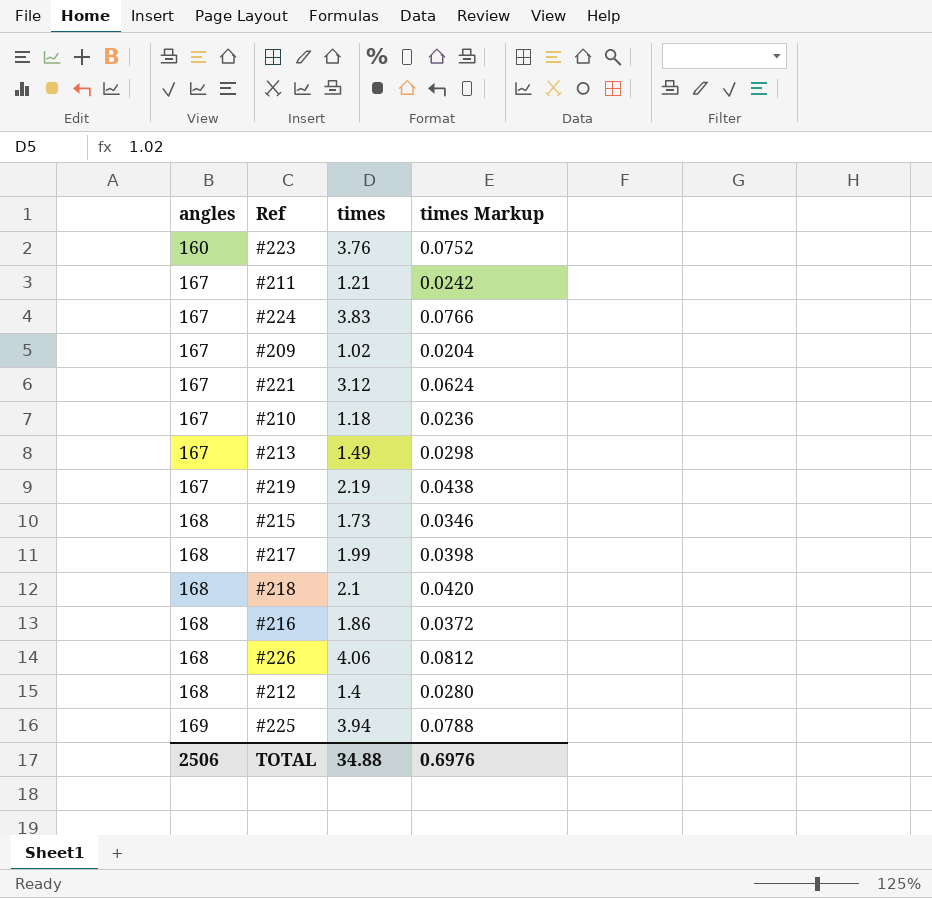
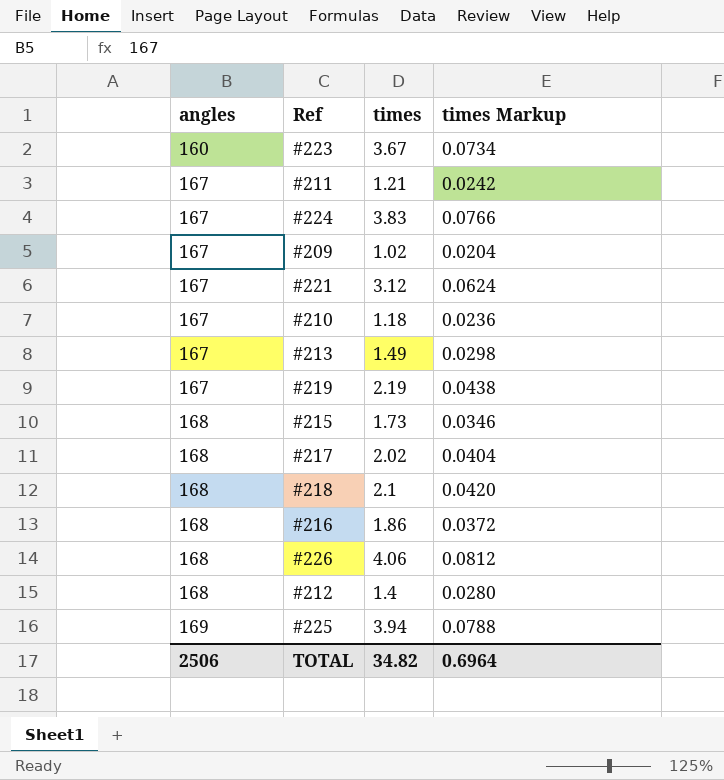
#223 | times: 3.76 -> 3.67
#223 | times Markup: 0.0752 -> 0.0734
#217 | times: 1.99 -> 2.02
#217 | times Markup: 0.0398 -> 0.0404
TOTAL | times: 34.88 -> 34.82
TOTAL | times Markup: 0.6976 -> 0.6964

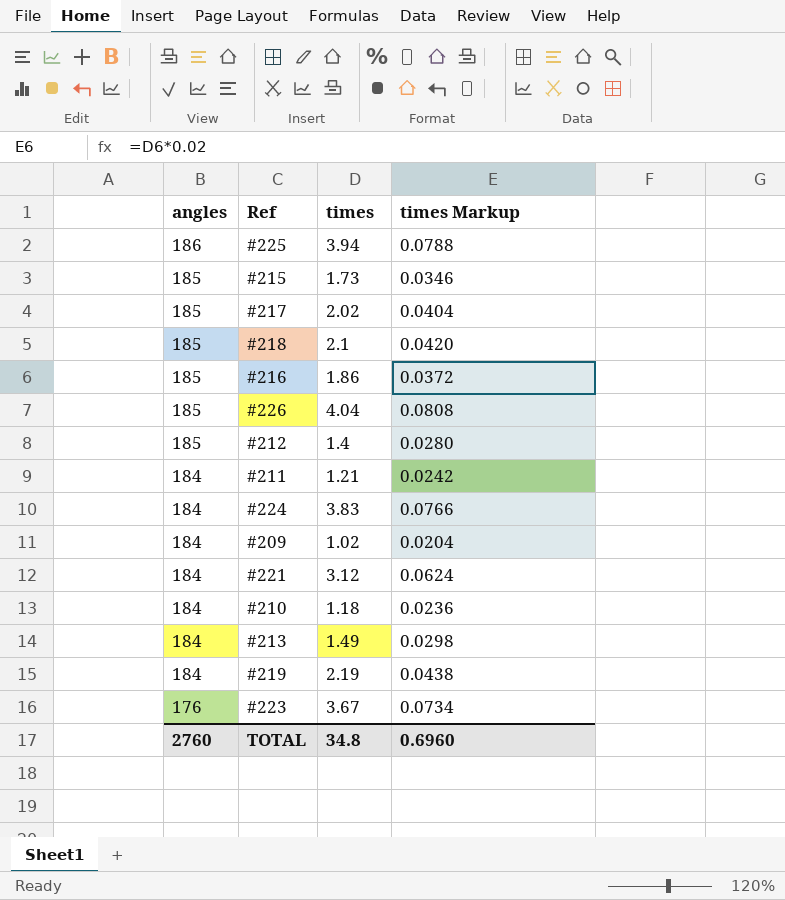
row order: angles ascending -> angles descending
#225 | angles: 169 -> 186
#215 | angles: 168 -> 185
#217 | angles: 168 -> 185
#218 | angles: 168 -> 185
#216 | angles: 168 -> 185
#226 | angles: 168 -> 185
#226 | times: 4.06 -> 4.04
#226 | times Markup: 0.0812 -> 0.0808
#212 | angles: 168 -> 185
#211 | angles: 167 -> 184
#224 | angles: 167 -> 184
#209 | angles: 167 -> 184
#221 | angles: 167 -> 184
#210 | angles: 167 -> 184
#213 | angles: 167 -> 184
#219 | angles: 167 -> 184
#223 | angles: 160 -> 176
TOTAL | angles: 2506 -> 2760
TOTAL | times: 34.82 -> 34.8
TOTAL | times Markup: 0.6964 -> 0.6960

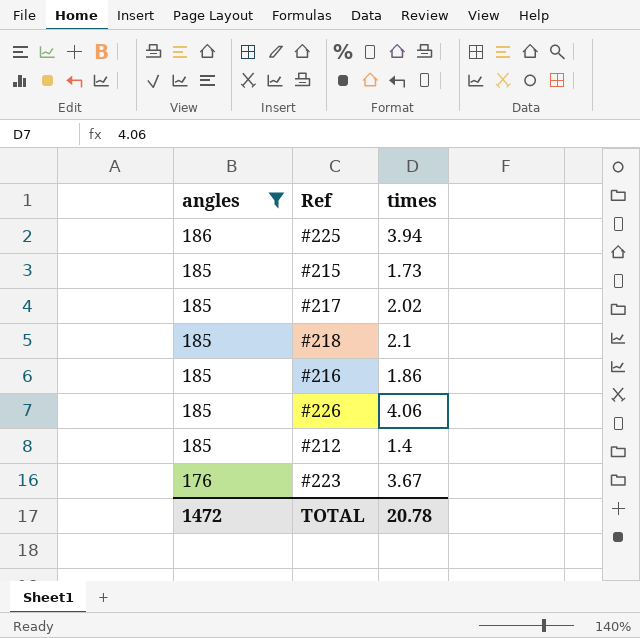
filter: none -> angles != 184
column times Markup | formula: [times] * 0.02 -> none
#226 | times: 4.04 -> 4.06
TOTAL | angles: 2760 -> 1472
TOTAL | times: 34.8 -> 20.78

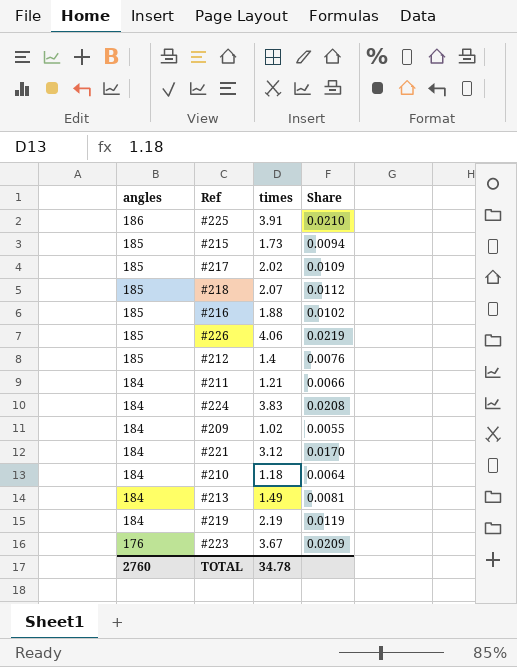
filter: angles != 184 -> none
column Share | formula: none -> [times] / [angles]
#225 | times: 3.94 -> 3.91
#218 | times: 2.1 -> 2.07
#216 | times: 1.86 -> 1.88
TOTAL | angles: 1472 -> 2760
TOTAL | times: 20.78 -> 34.78

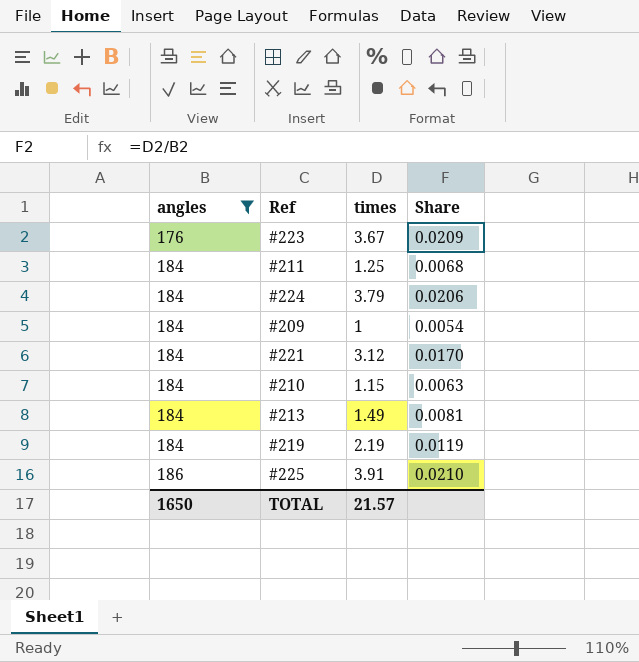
filter: none -> angles != 185
row order: angles descending -> angles ascending
#211 | times: 1.21 -> 1.25
#211 | Share: 0.0066 -> 0.0068
#224 | times: 3.83 -> 3.79
#224 | Share: 0.0208 -> 0.0206
#209 | times: 1.02 -> 1
#209 | Share: 0.0055 -> 0.0054
#210 | times: 1.18 -> 1.15
#210 | Share: 0.0064 -> 0.0063
TOTAL | angles: 2760 -> 1650
TOTAL | times: 34.78 -> 21.57

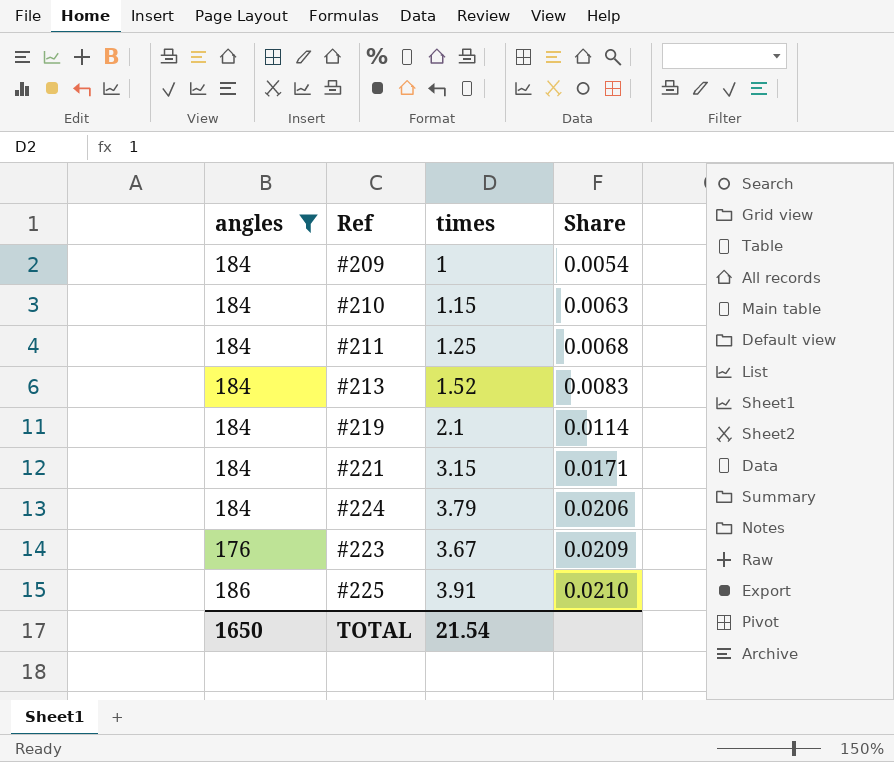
row order: angles ascending -> Share ascending
#213 | times: 1.49 -> 1.52
#213 | Share: 0.0081 -> 0.0083
#219 | times: 2.19 -> 2.1
#219 | Share: 0.0119 -> 0.0114
#221 | times: 3.12 -> 3.15
#221 | Share: 0.0170 -> 0.0171
TOTAL | times: 21.57 -> 21.54

